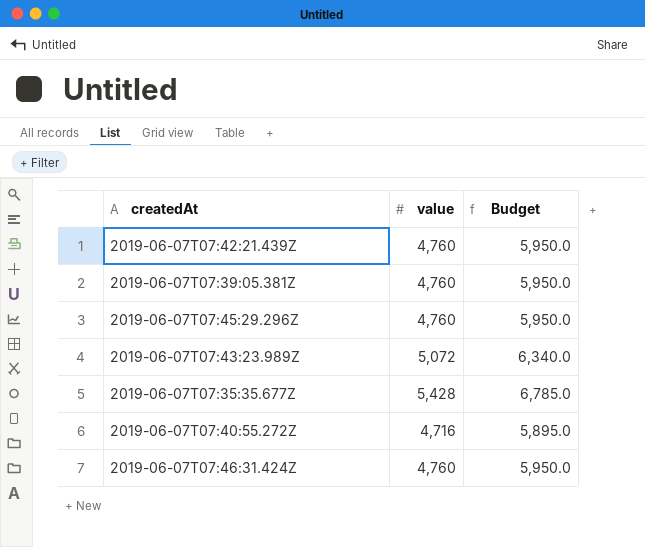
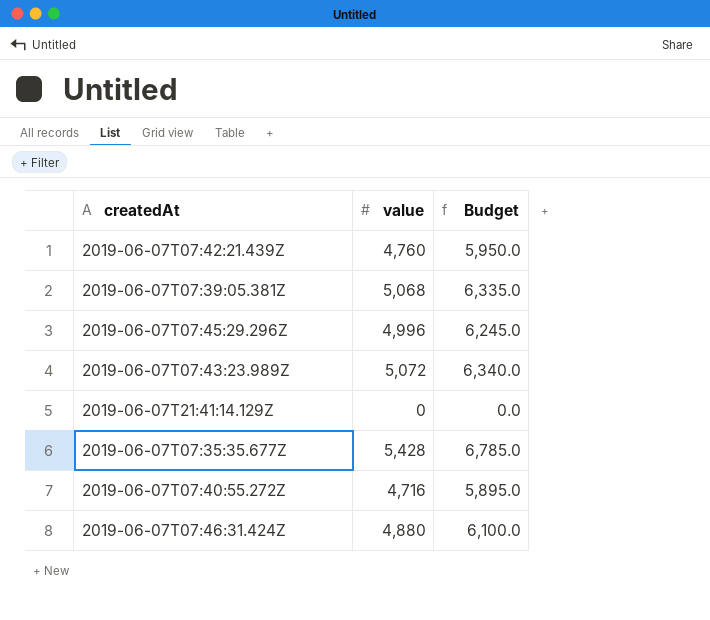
2019-06-07T07:39:05.381Z | value: 4,760 -> 5,068
2019-06-07T07:39:05.381Z | Budget: 5,950.0 -> 6,335.0
2019-06-07T07:45:29.296Z | value: 4,760 -> 4,996
2019-06-07T07:45:29.296Z | Budget: 5,950.0 -> 6,245.0
row 2019-06-07T21:41:14.129Z: none -> 0 | 0.0
2019-06-07T07:46:31.424Z | value: 4,760 -> 4,880
2019-06-07T07:46:31.424Z | Budget: 5,950.0 -> 6,100.0

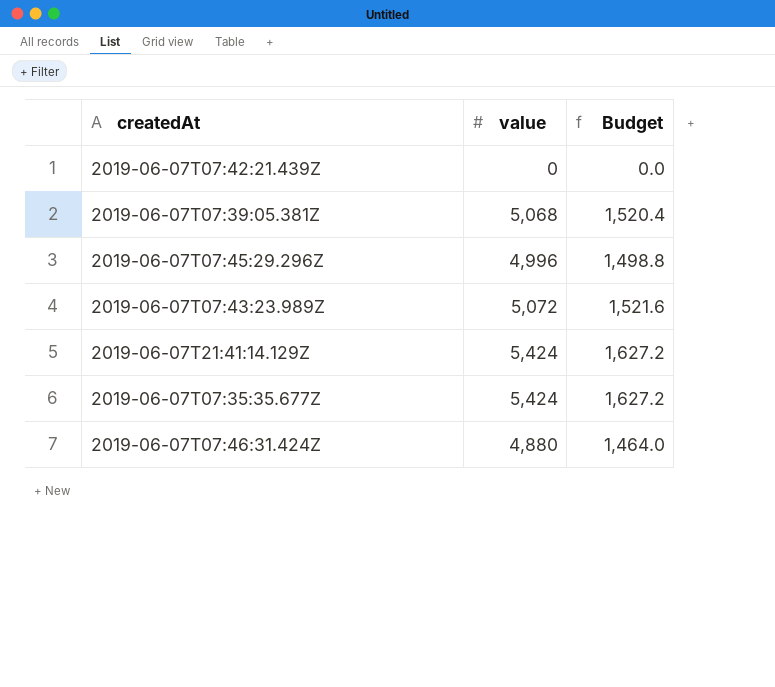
column Budget | formula: [value] * 1.25 -> [value] * 0.3
row 2019-06-07T07:40:55.272Z: 4,716 | 5,895.0 -> none
2019-06-07T07:42:21.439Z | value: 4,760 -> 0
2019-06-07T21:41:14.129Z | value: 0 -> 5,424
2019-06-07T07:35:35.677Z | value: 5,428 -> 5,424

